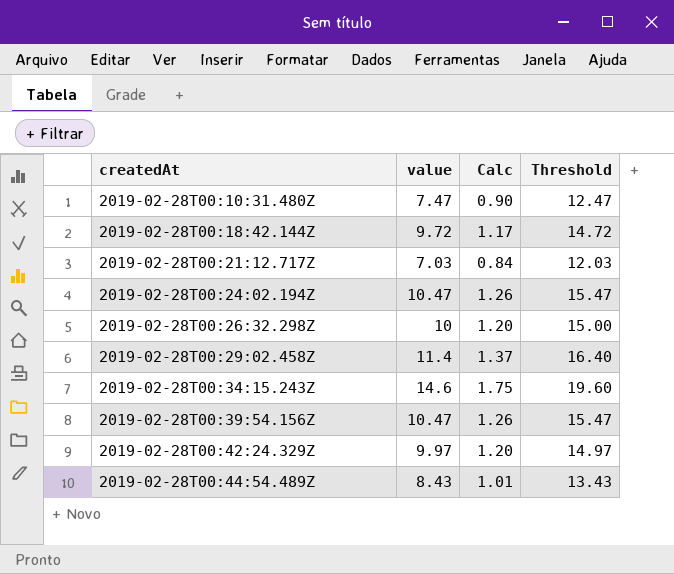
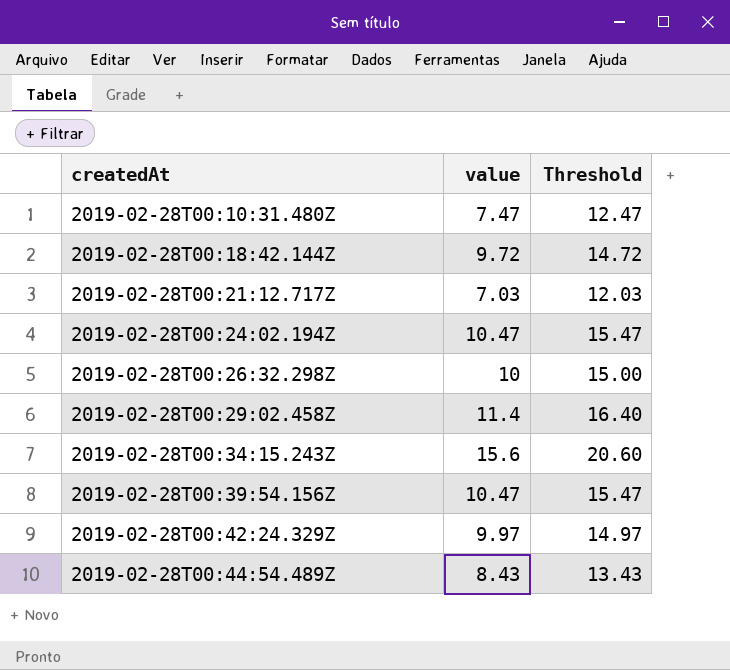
column Calc | formula: [value] * 0.12 -> none
2019-02-28T00:34:15.243Z | value: 14.6 -> 15.6
2019-02-28T00:34:15.243Z | Threshold: 19.60 -> 20.60

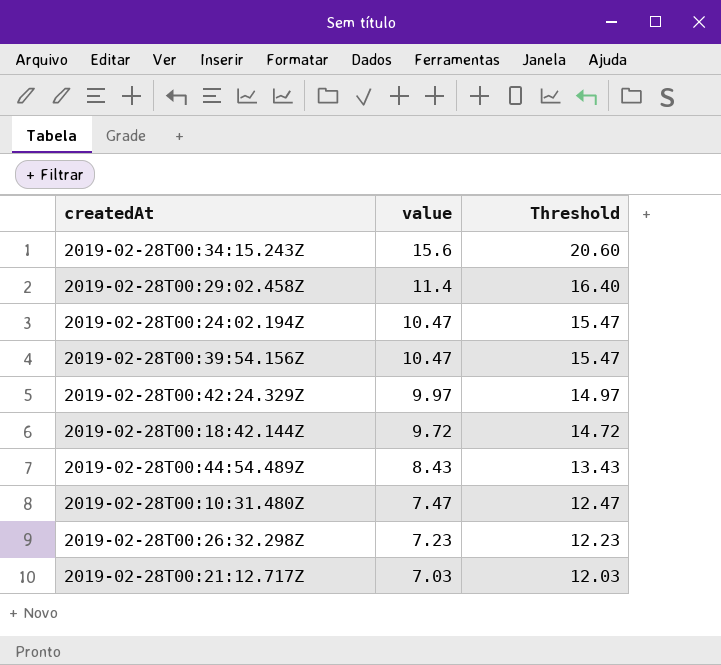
row order: createdAt ascending -> value descending
2019-02-28T00:26:32.298Z | value: 10 -> 7.23
2019-02-28T00:26:32.298Z | Threshold: 15.00 -> 12.23

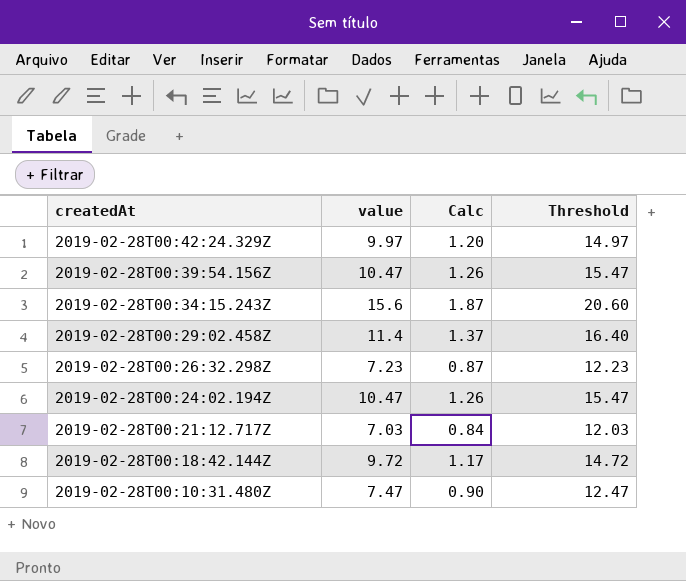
row order: value descending -> createdAt descending
column Calc | formula: none -> [value] * 0.12
row 2019-02-28T00:44:54.489Z: 8.43 | 13.43 -> none

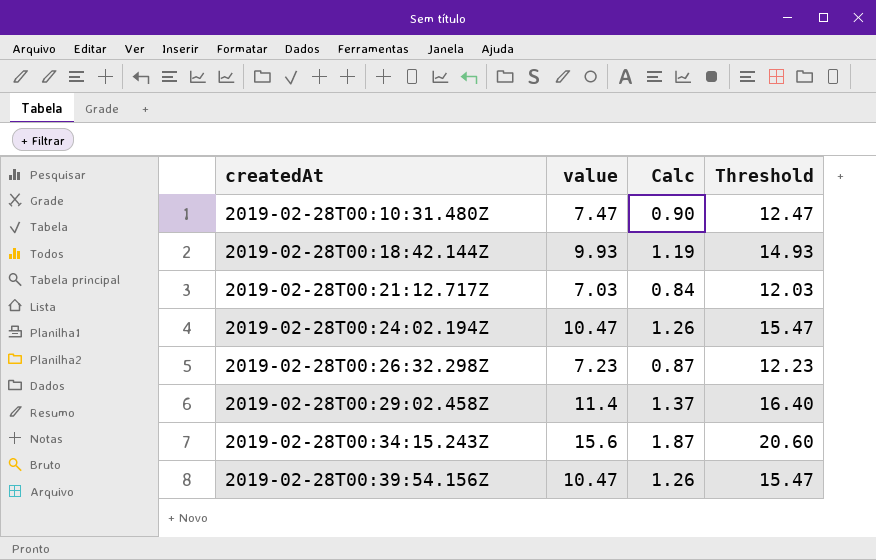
row order: createdAt descending -> createdAt ascending
row 2019-02-28T00:42:24.329Z: 9.97 | 1.20 | 14.97 -> none
2019-02-28T00:18:42.144Z | value: 9.72 -> 9.93
2019-02-28T00:18:42.144Z | Calc: 1.17 -> 1.19
2019-02-28T00:18:42.144Z | Threshold: 14.72 -> 14.93

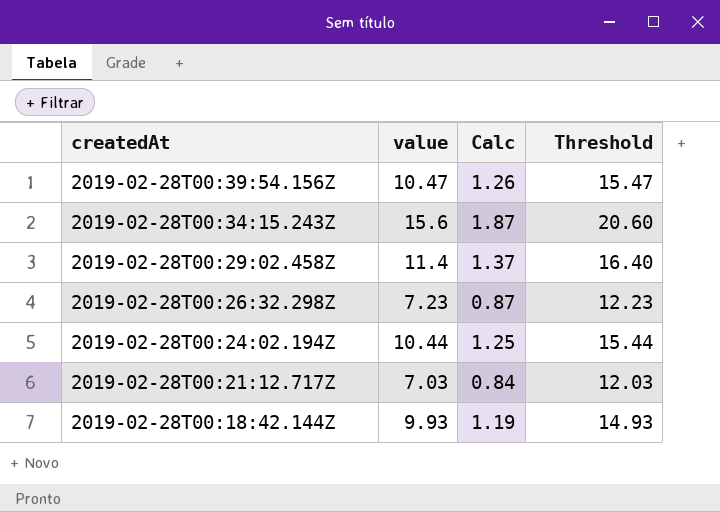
row order: createdAt ascending -> createdAt descending
row 2019-02-28T00:10:31.480Z: 7.47 | 0.90 | 12.47 -> none
2019-02-28T00:24:02.194Z | value: 10.47 -> 10.44
2019-02-28T00:24:02.194Z | Calc: 1.26 -> 1.25
2019-02-28T00:24:02.194Z | Threshold: 15.47 -> 15.44

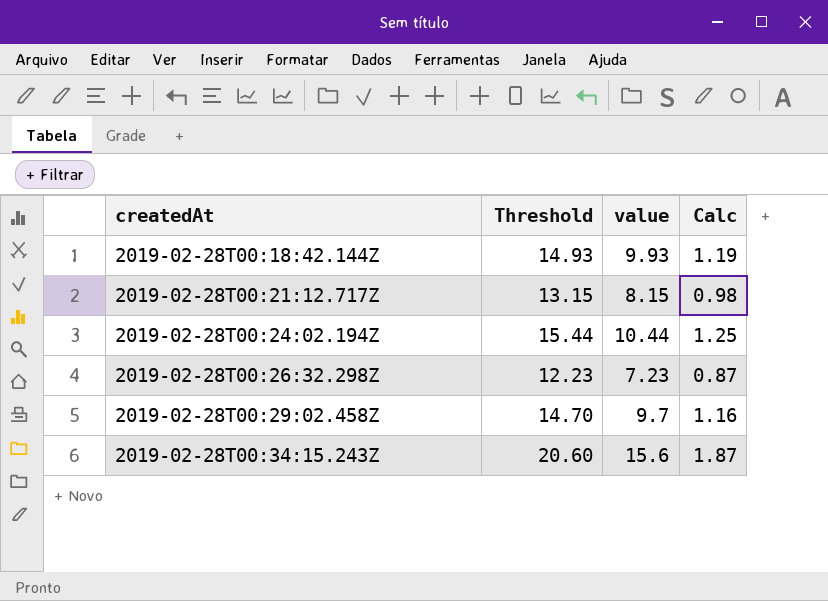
row order: createdAt descending -> createdAt ascending
column Threshold | position: 4 -> 2
row 2019-02-28T00:39:54.156Z: 10.47 | 1.26 | 15.47 -> none
2019-02-28T00:21:12.717Z | Threshold: 12.03 -> 13.15
2019-02-28T00:21:12.717Z | value: 7.03 -> 8.15
2019-02-28T00:21:12.717Z | Calc: 0.84 -> 0.98
2019-02-28T00:29:02.458Z | Threshold: 16.40 -> 14.70
2019-02-28T00:29:02.458Z | value: 11.4 -> 9.7
2019-02-28T00:29:02.458Z | Calc: 1.37 -> 1.16

